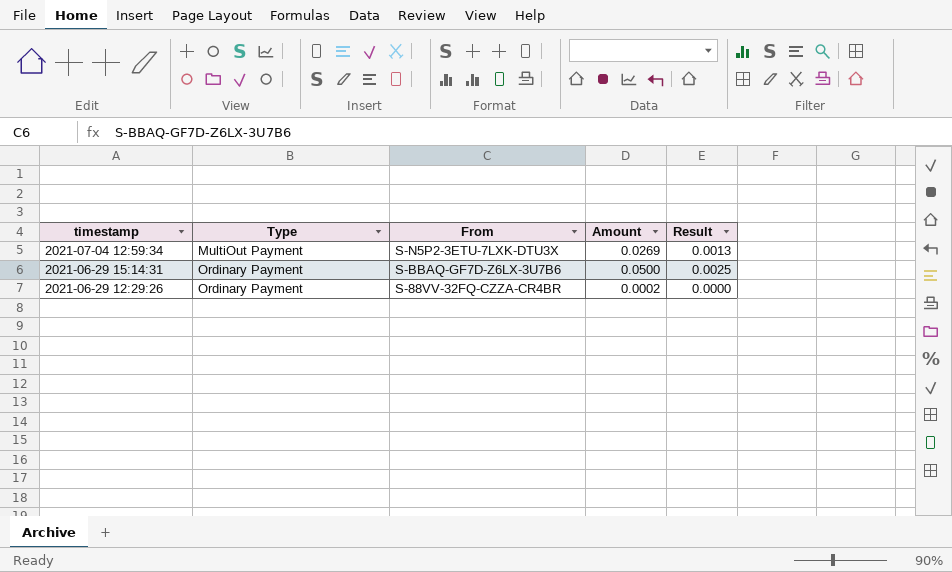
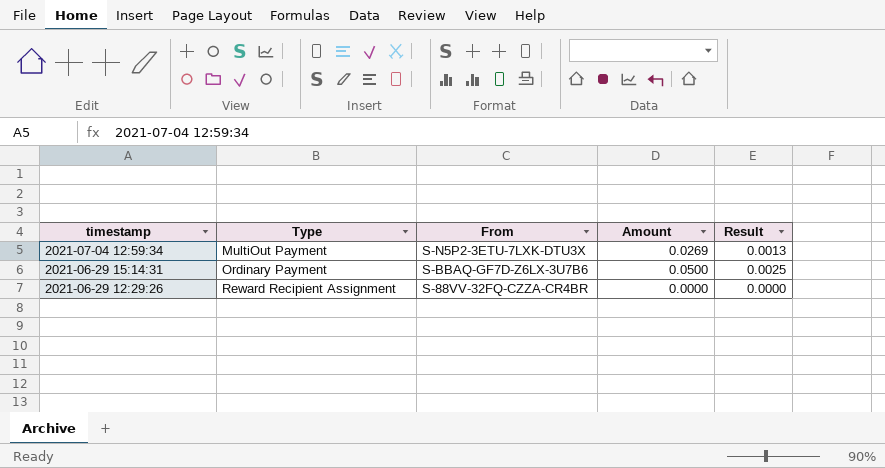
2021-06-29 12:29:26 | Type: Ordinary Payment -> Reward Recipient Assignment
2021-06-29 12:29:26 | Amount: 0.0002 -> 0.0000

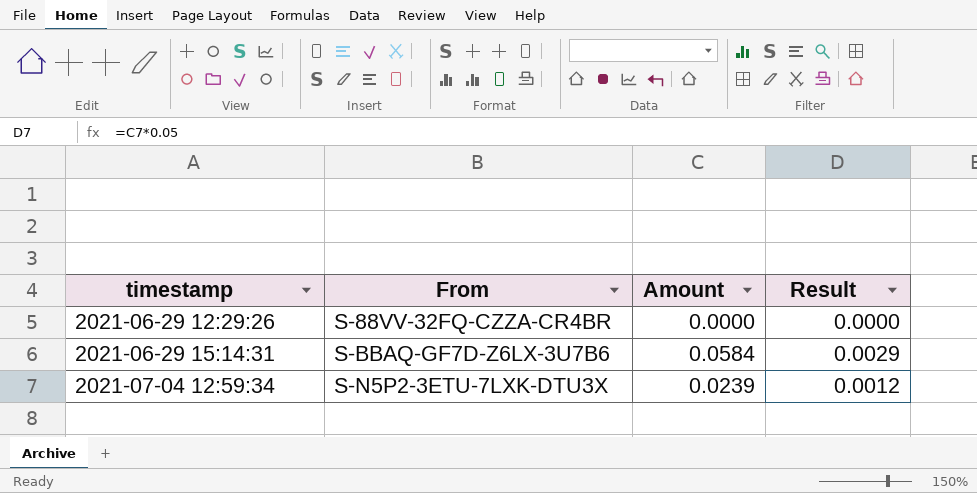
row order: timestamp descending -> timestamp ascending
column Type | position: 2 -> none
2021-06-29 15:14:31 | Amount: 0.0500 -> 0.0584
2021-06-29 15:14:31 | Result: 0.0025 -> 0.0029
2021-07-04 12:59:34 | Amount: 0.0269 -> 0.0239
2021-07-04 12:59:34 | Result: 0.0013 -> 0.0012

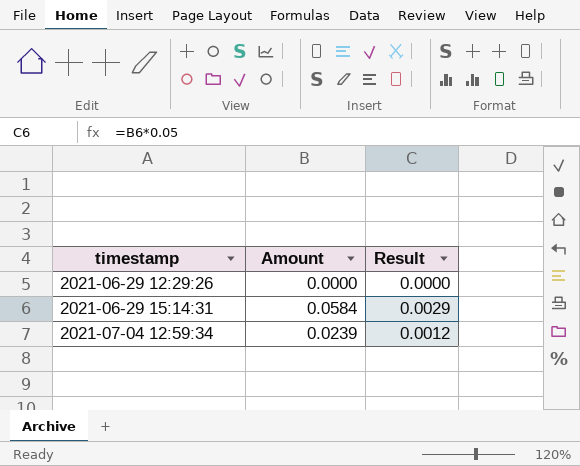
column From | position: 2 -> none

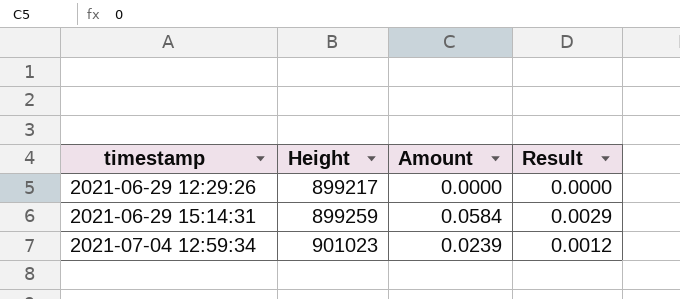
column Height | position: none -> 2

